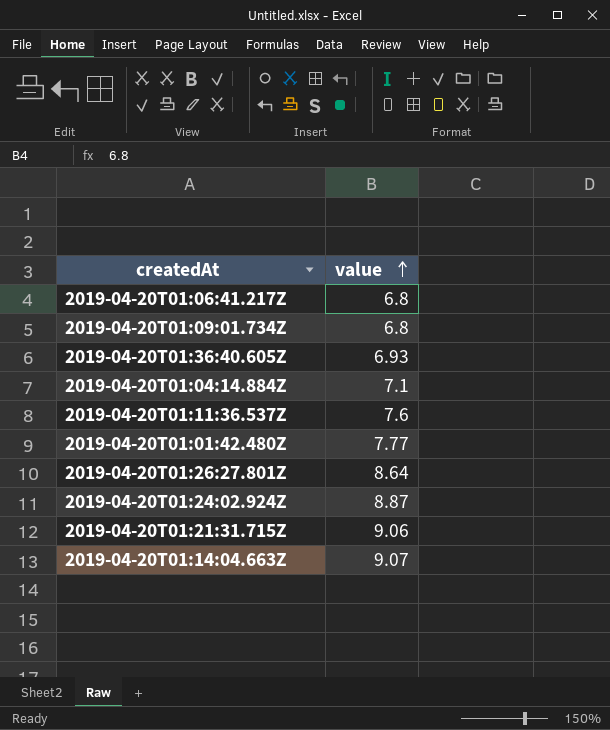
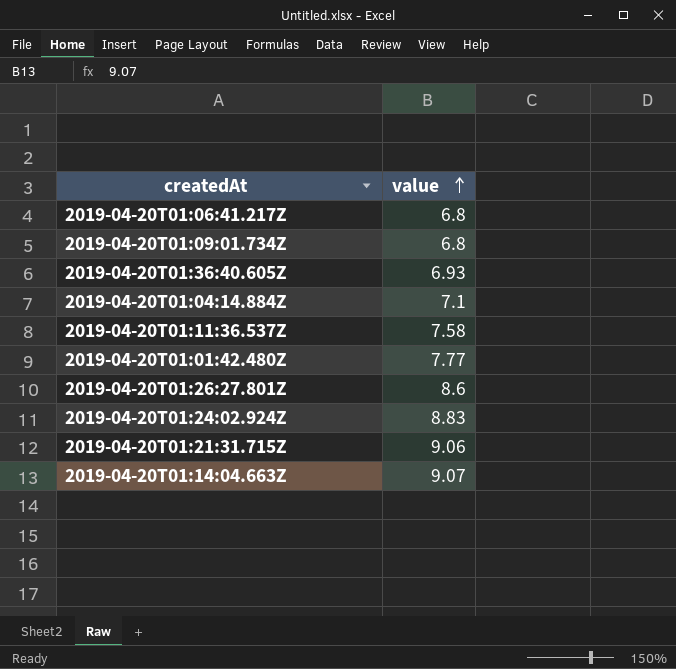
2019-04-20T01:11:36.537Z | value: 7.6 -> 7.58
2019-04-20T01:26:27.801Z | value: 8.64 -> 8.6
2019-04-20T01:24:02.924Z | value: 8.87 -> 8.83

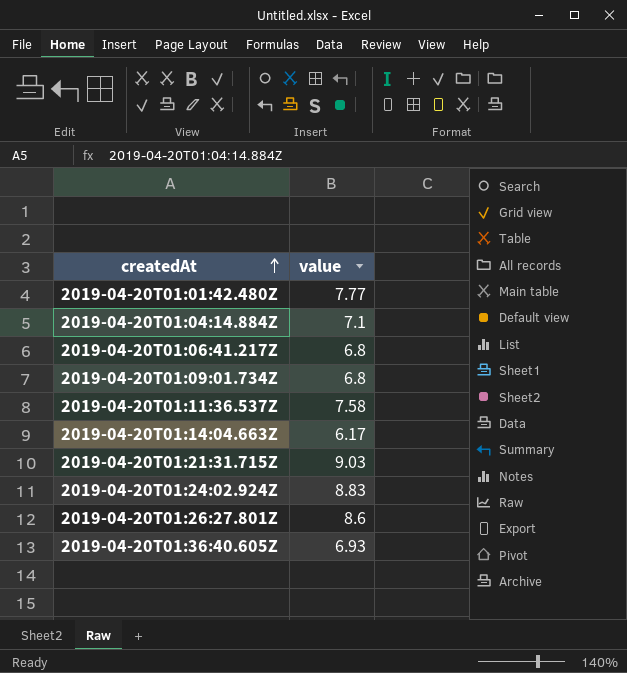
row order: value ascending -> createdAt ascending
2019-04-20T01:14:04.663Z | value: 9.07 -> 6.17
2019-04-20T01:21:31.715Z | value: 9.06 -> 9.03

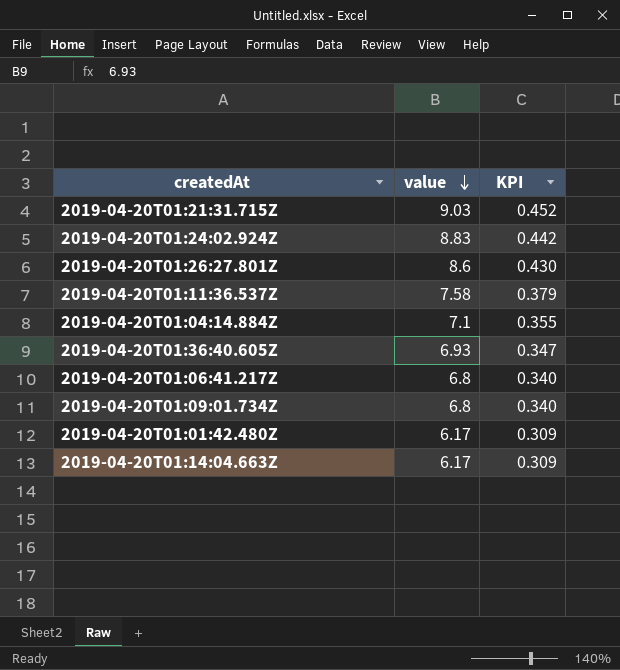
row order: createdAt ascending -> value descending
column KPI | formula: none -> [value] * 0.05
2019-04-20T01:01:42.480Z | value: 7.77 -> 6.17

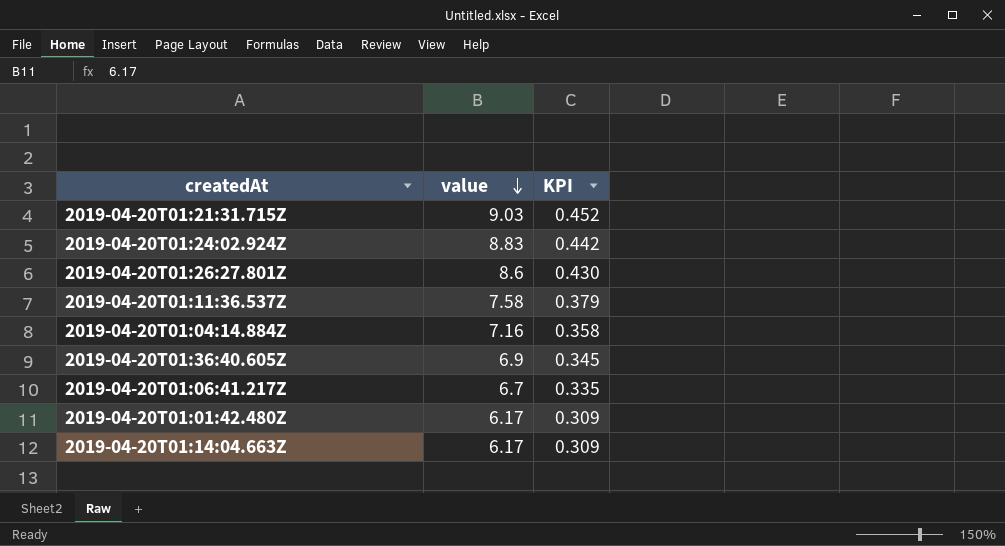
row 2019-04-20T01:09:01.734Z: 6.8 | 0.340 -> none
2019-04-20T01:04:14.884Z | value: 7.1 -> 7.16
2019-04-20T01:04:14.884Z | KPI: 0.355 -> 0.358
2019-04-20T01:36:40.605Z | value: 6.93 -> 6.9
2019-04-20T01:36:40.605Z | KPI: 0.347 -> 0.345
2019-04-20T01:06:41.217Z | value: 6.8 -> 6.7
2019-04-20T01:06:41.217Z | KPI: 0.340 -> 0.335

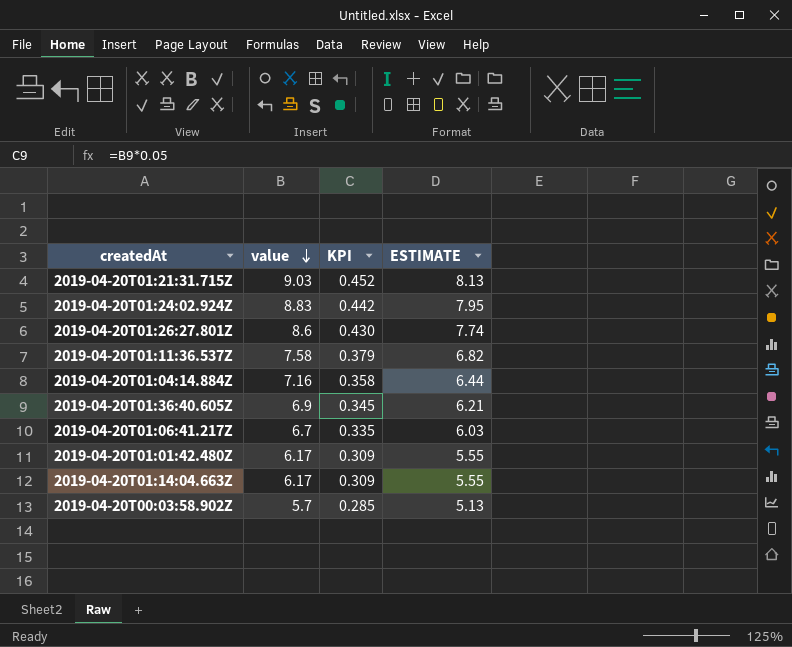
column ESTIMATE | formula: none -> [value] * 0.9
row 2019-04-20T00:03:58.902Z: none -> 5.7 | 0.285 | 5.13

